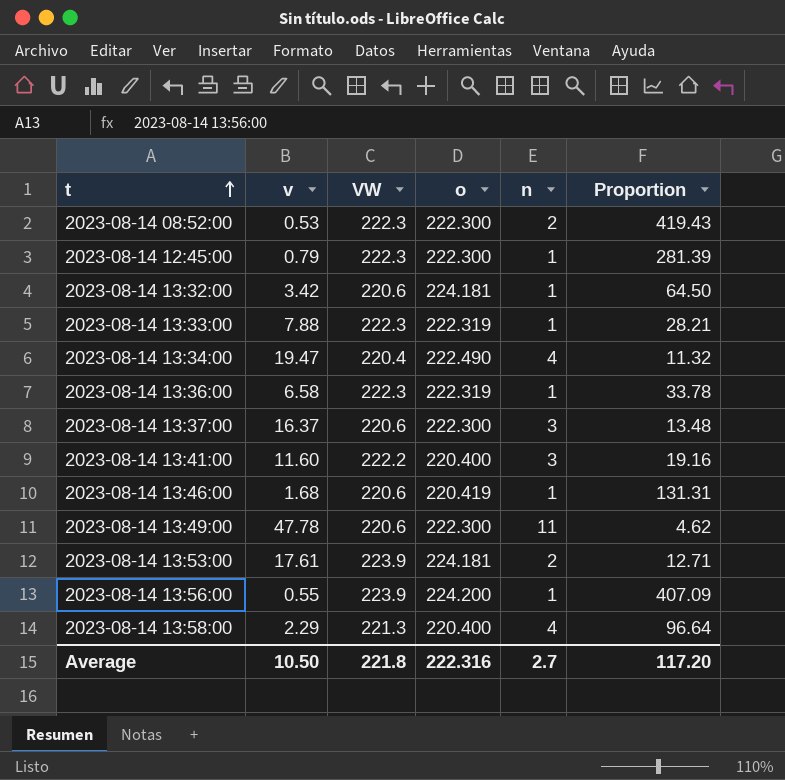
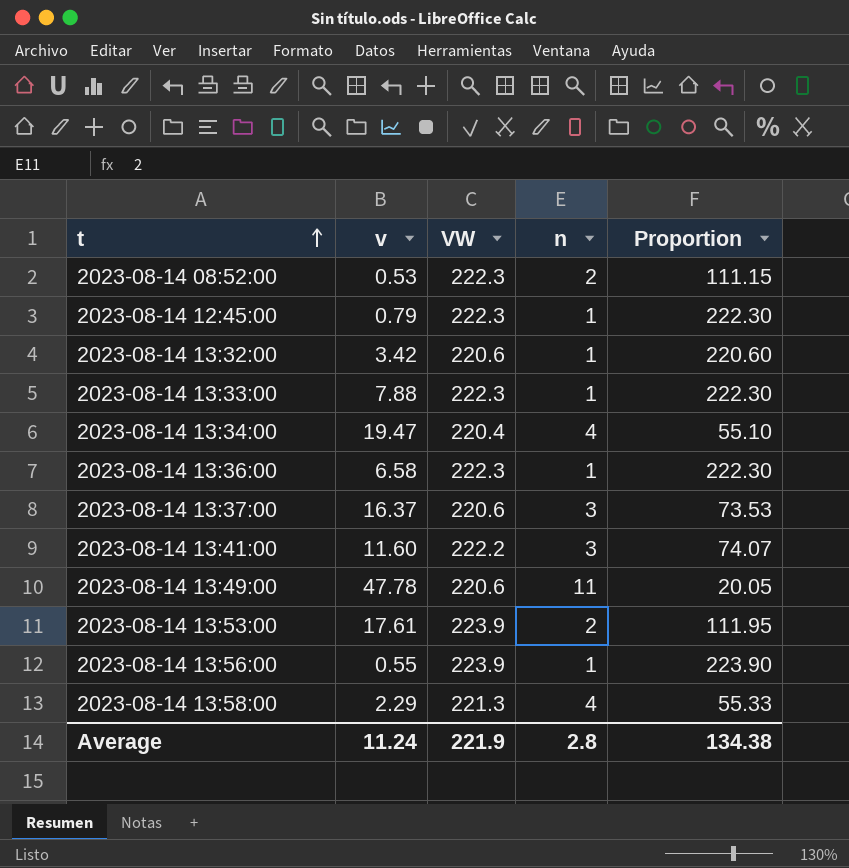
column o | position: 4 -> none
column Proportion | formula: [VW] / [v] -> [VW] / [n]
row 2023-08-14 13:46:00: 1.68 | 220.6 | 220.419 | 1 | 131.31 -> none
Average | v: 10.50 -> 11.24
Average | VW: 221.8 -> 221.9
Average | n: 2.7 -> 2.8
Average | Proportion: 117.20 -> 134.38

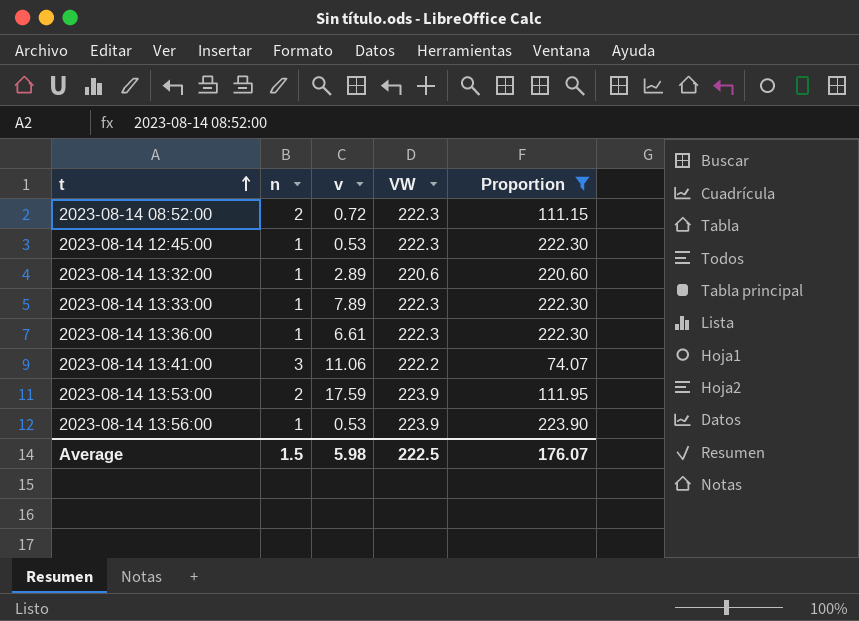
filter: none -> Proportion >= 74.07
column n | position: 4 -> 2
2023-08-14 08:52:00 | v: 0.53 -> 0.72
2023-08-14 12:45:00 | v: 0.79 -> 0.53
2023-08-14 13:32:00 | v: 3.42 -> 2.89
2023-08-14 13:33:00 | v: 7.88 -> 7.89
2023-08-14 13:36:00 | v: 6.58 -> 6.61
2023-08-14 13:41:00 | v: 11.60 -> 11.06
2023-08-14 13:53:00 | v: 17.61 -> 17.59
2023-08-14 13:56:00 | v: 0.55 -> 0.53
Average | n: 2.8 -> 1.5
Average | v: 11.24 -> 5.98
Average | VW: 221.9 -> 222.5
Average | Proportion: 134.38 -> 176.07

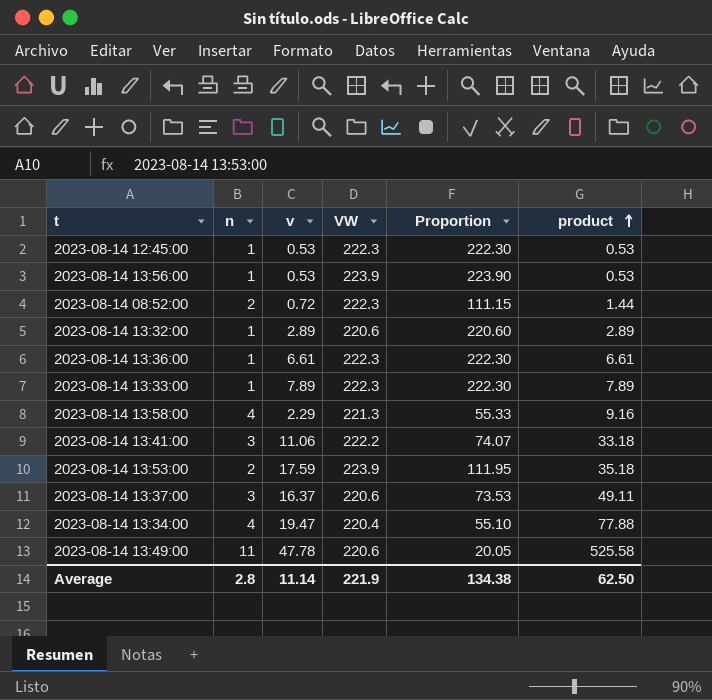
filter: Proportion >= 74.07 -> none
row order: t ascending -> product ascending
column product | formula: none -> [n] * [v]
Average | n: 1.5 -> 2.8
Average | v: 5.98 -> 11.14
Average | VW: 222.5 -> 221.9
Average | Proportion: 176.07 -> 134.38

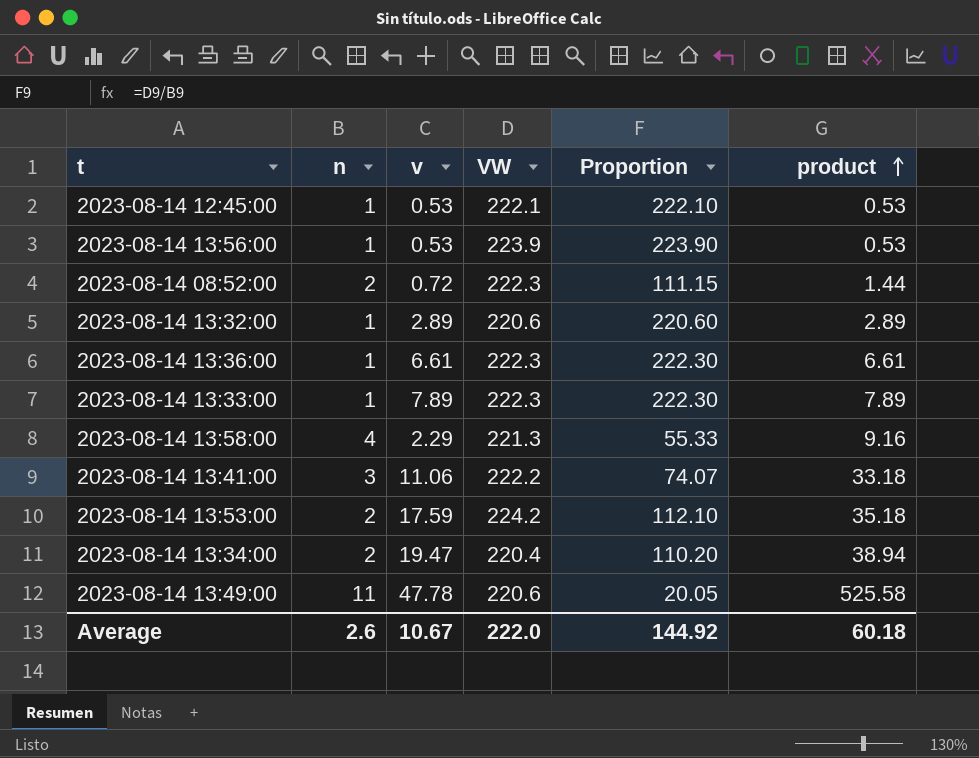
row 2023-08-14 13:37:00: 3 | 16.37 | 220.6 | 73.53 | 49.11 -> none
2023-08-14 12:45:00 | VW: 222.3 -> 222.1
2023-08-14 12:45:00 | Proportion: 222.30 -> 222.10
2023-08-14 13:53:00 | VW: 223.9 -> 224.2
2023-08-14 13:53:00 | Proportion: 111.95 -> 112.10
2023-08-14 13:34:00 | n: 4 -> 2
2023-08-14 13:34:00 | Proportion: 55.10 -> 110.20
2023-08-14 13:34:00 | product: 77.88 -> 38.94
Average | n: 2.8 -> 2.6
Average | v: 11.14 -> 10.67
Average | VW: 221.9 -> 222.0
Average | Proportion: 134.38 -> 144.92
Average | product: 62.50 -> 60.18

